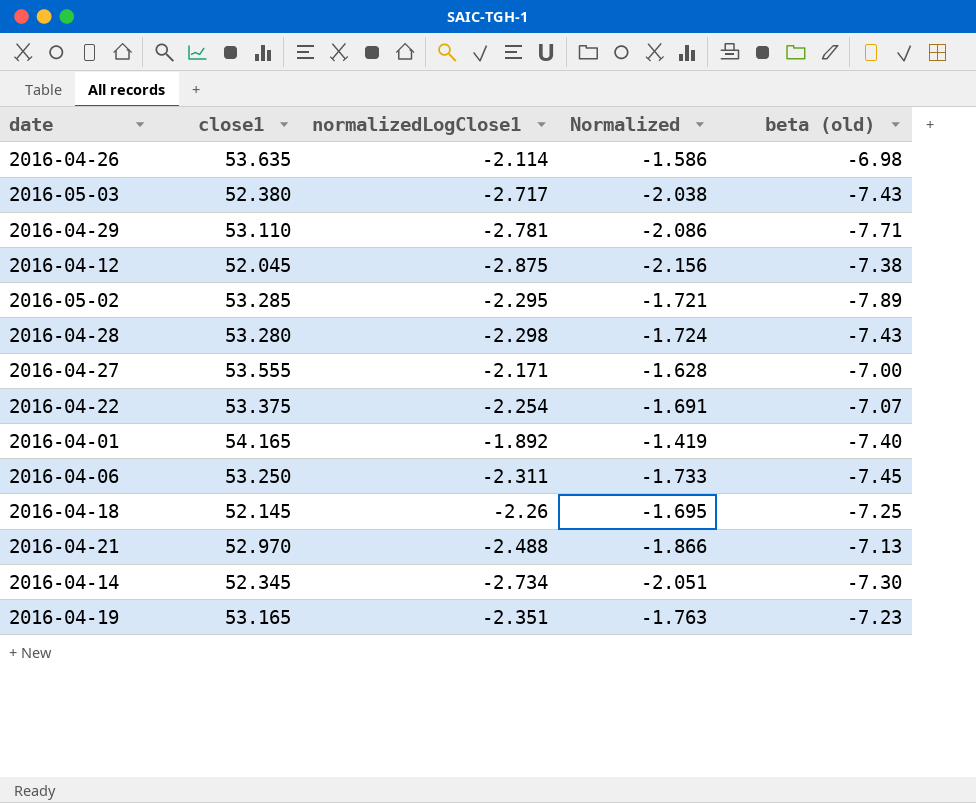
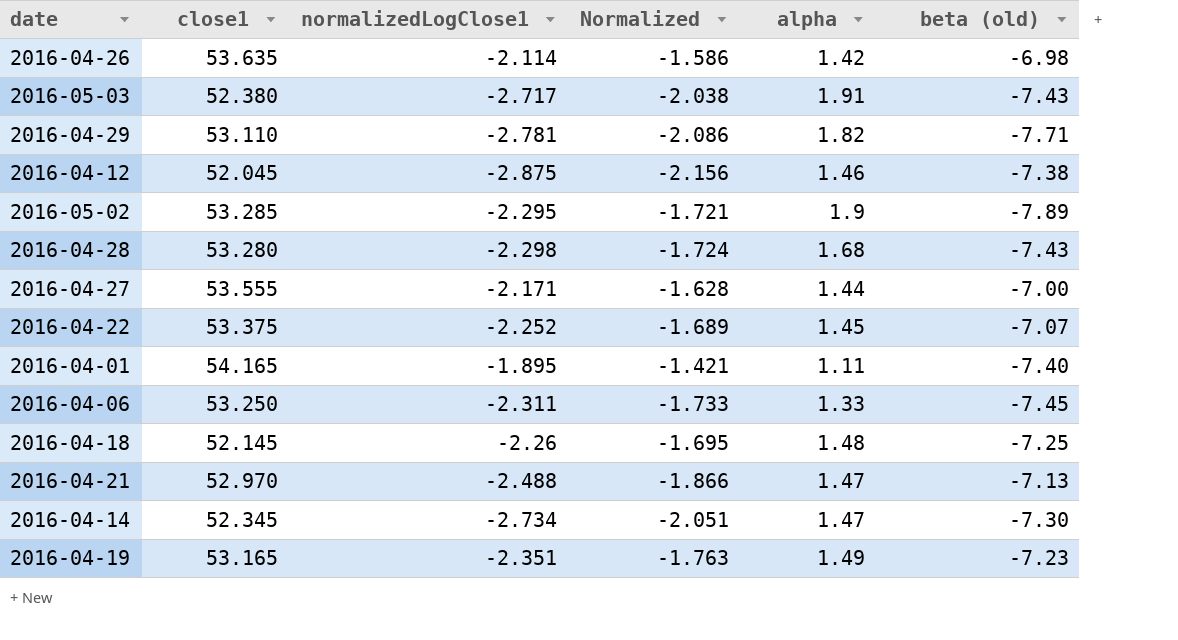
column alpha | position: none -> 5
2016-04-22 | normalizedLogClose1: -2.254 -> -2.252
2016-04-22 | Normalized: -1.691 -> -1.689
2016-04-01 | normalizedLogClose1: -1.892 -> -1.895
2016-04-01 | Normalized: -1.419 -> -1.421

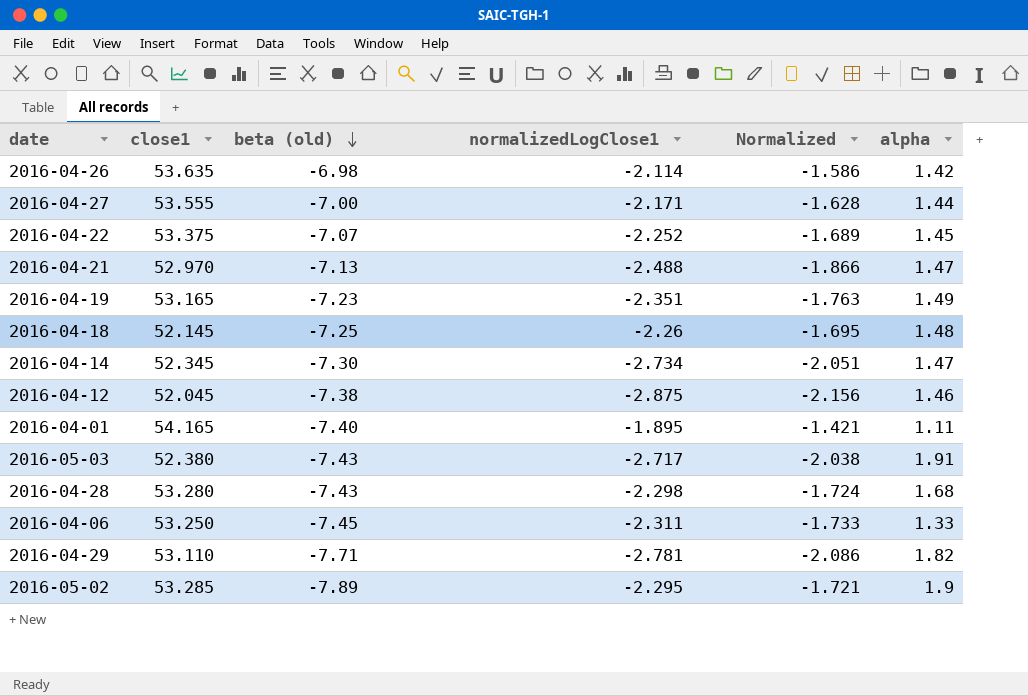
row order: none -> beta (old) descending
column beta (old) | position: 6 -> 3

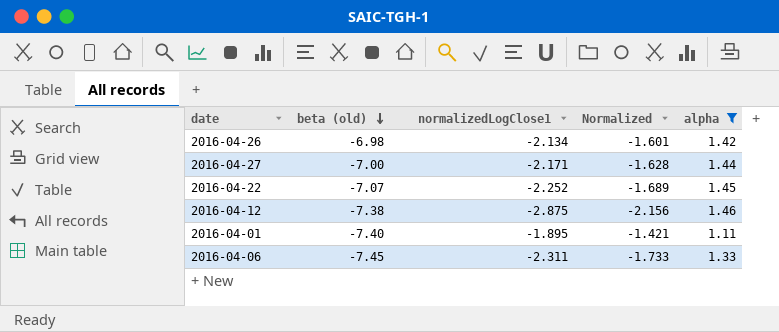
filter: none -> alpha <= 1.46
column close1 | position: 2 -> none
2016-04-26 | normalizedLogClose1: -2.114 -> -2.134
2016-04-26 | Normalized: -1.586 -> -1.601

